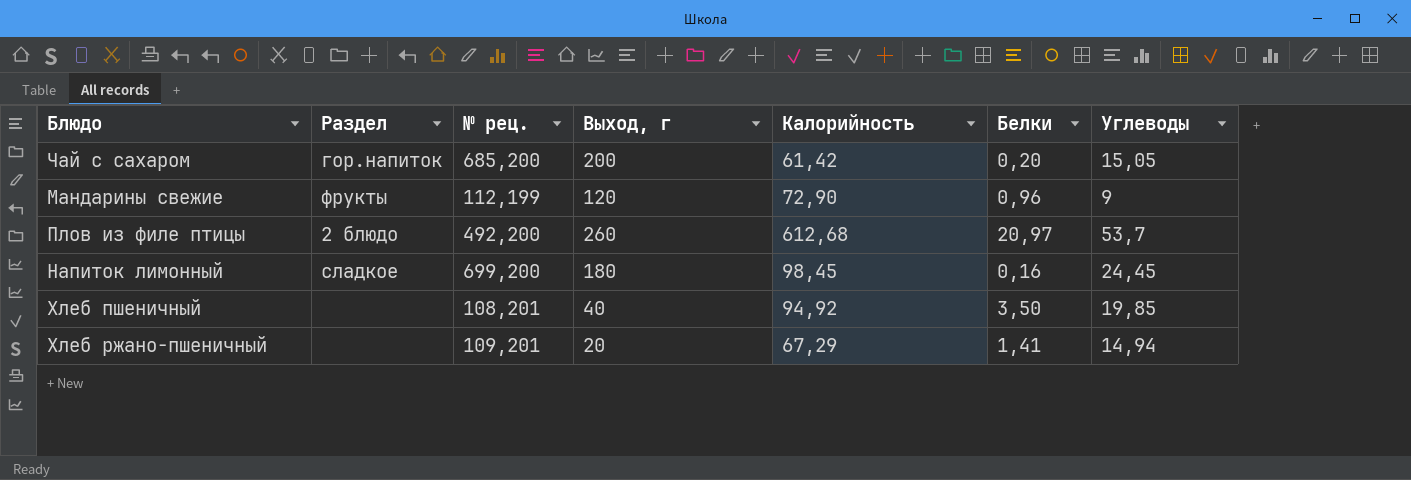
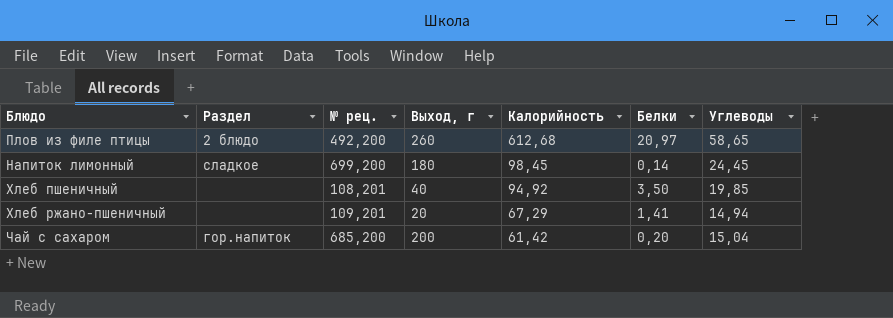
row order: none -> Калорийность descending
row Мандарины свежие: фрукты | 112,199 | 120 | 72,90 | 0,96 | 9 -> none
Плов из филе птицы | Углеводы: 53,7 -> 58,65
Напиток лимонный | Белки: 0,16 -> 0,14
Чай с сахаром | Углеводы: 15,05 -> 15,04

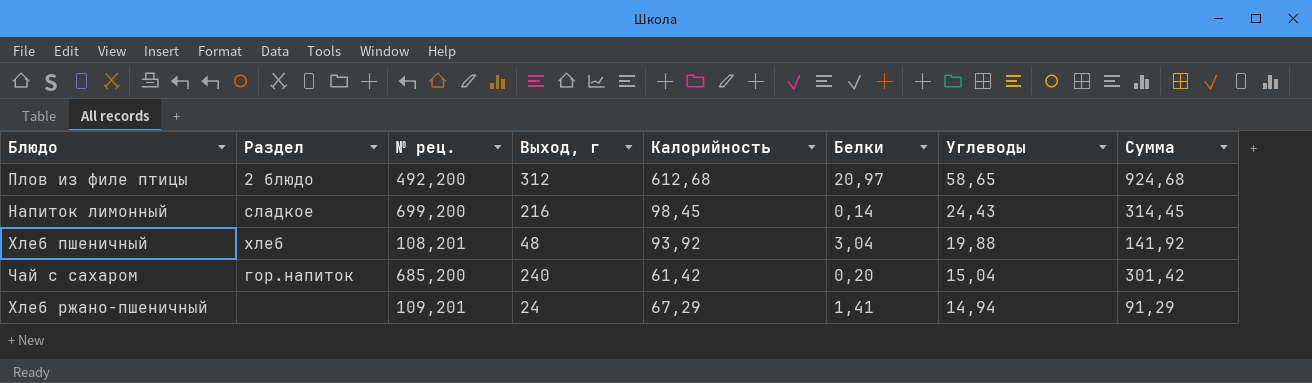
row order: Калорийность descending -> Углеводы descending
column Сумма | formula: none -> [Выход, г] + [Калорийность]
Плов из филе птицы | Выход, г: 260 -> 312
Напиток лимонный | Выход, г: 180 -> 216
Напиток лимонный | Углеводы: 24,45 -> 24,43
Хлеб пшеничный | Раздел: none -> хлеб
Хлеб пшеничный | Выход, г: 40 -> 48
Хлеб пшеничный | Калорийность: 94,92 -> 93,92
Хлеб пшеничный | Белки: 3,50 -> 3,04
Хлеб пшеничный | Углеводы: 19,85 -> 19,88
Чай с сахаром | Выход, г: 200 -> 240
Хлеб ржано-пшеничный | Выход, г: 20 -> 24

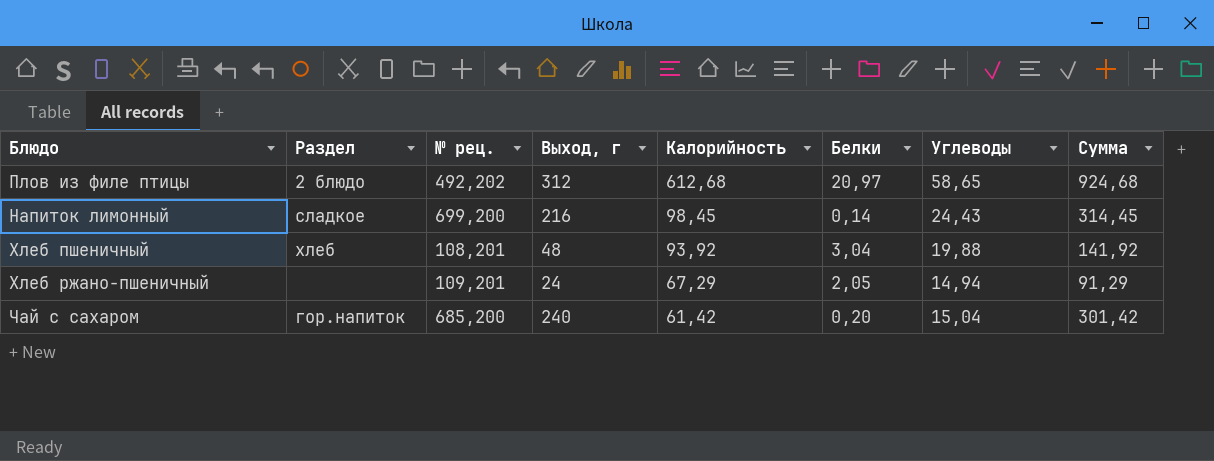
row order: Углеводы descending -> Калорийность descending
Плов из филе птицы | № рец.: 492,200 -> 492,202
Хлеб ржано-пшеничный | Белки: 1,41 -> 2,05

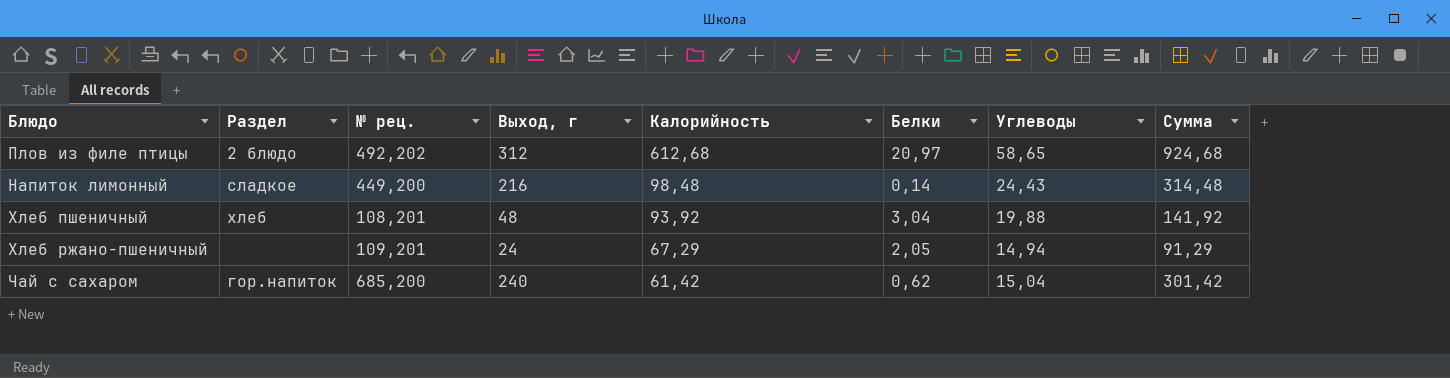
Напиток лимонный | № рец.: 699,200 -> 449,200
Напиток лимонный | Калорийность: 98,45 -> 98,48
Напиток лимонный | Сумма: 314,45 -> 314,48
Чай с сахаром | Белки: 0,20 -> 0,62

